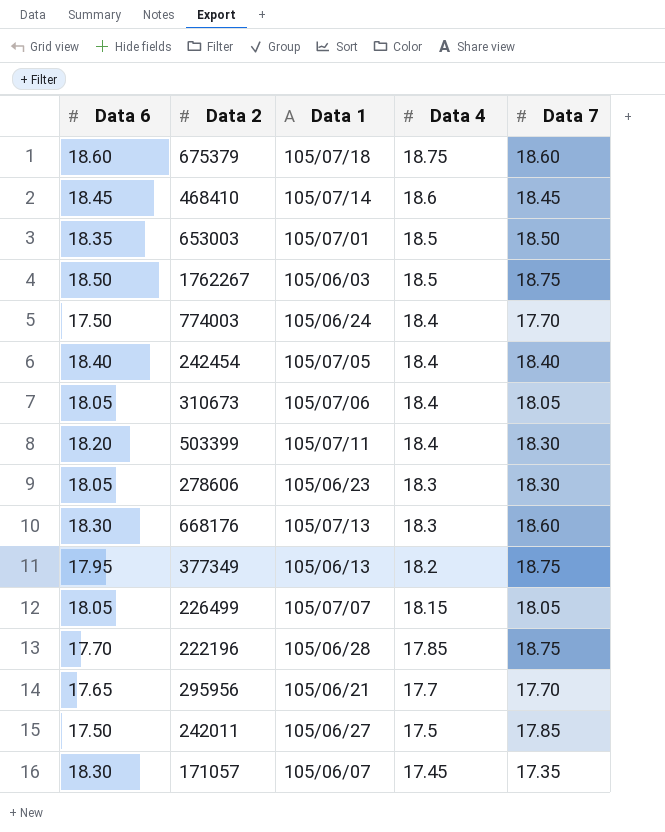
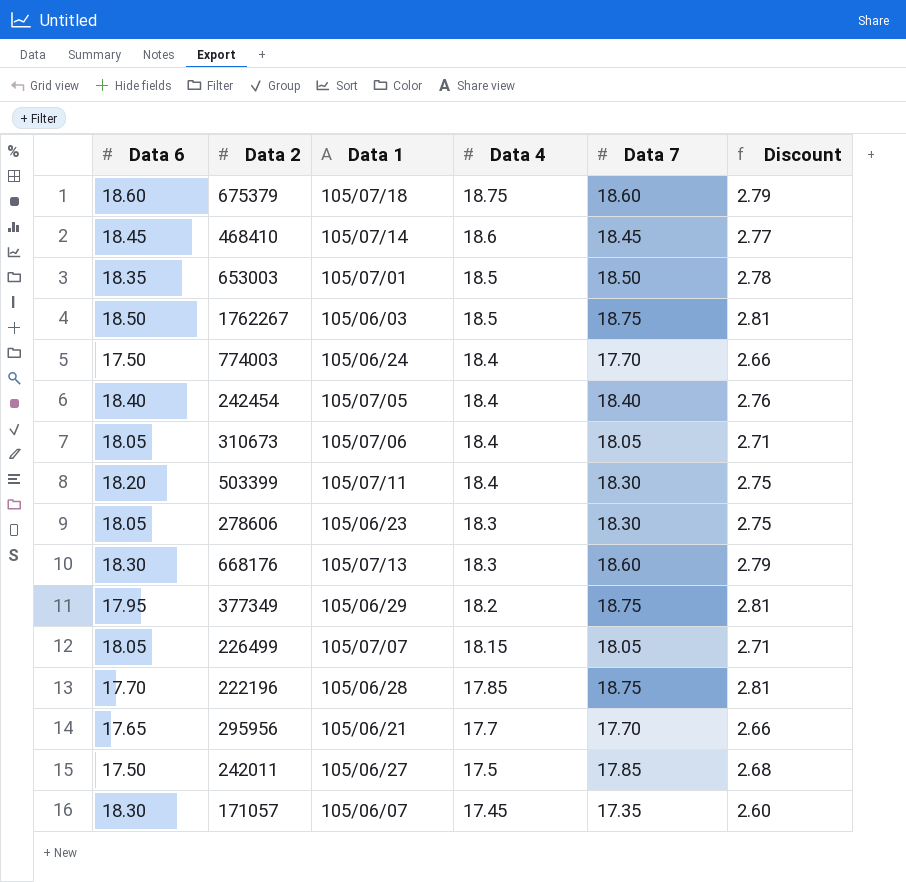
column Discount | formula: none -> [Data 7] * 0.15
377349 | Data 1: 105/06/13 -> 105/06/29

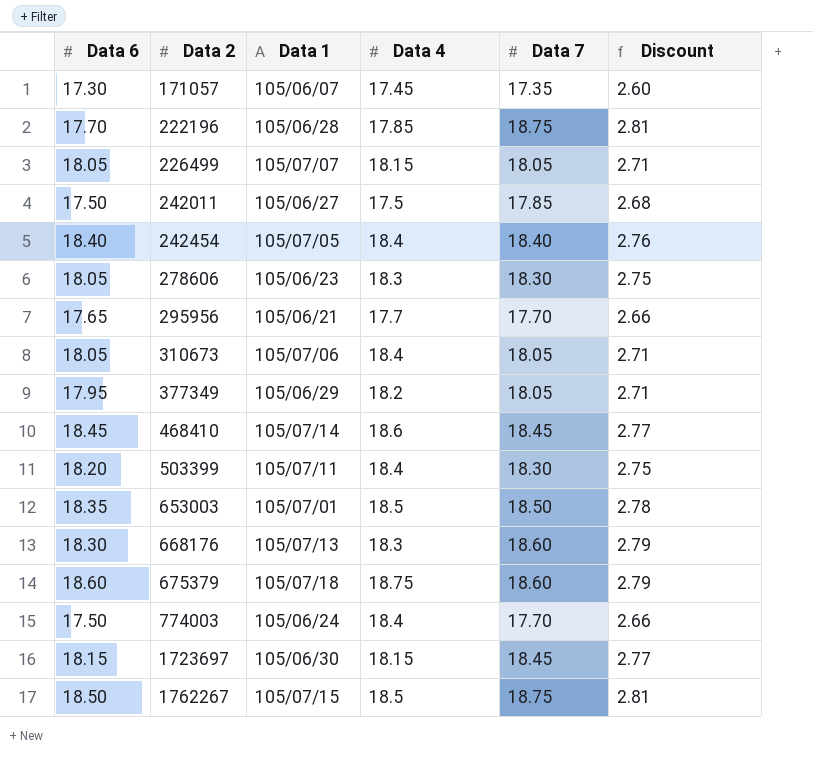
row order: Data 4 descending -> Data 2 ascending
171057 | Data 6: 18.30 -> 17.30
377349 | Data 7: 18.75 -> 18.05
377349 | Discount: 2.81 -> 2.71
row 1723697: none -> 18.15 | 105/06/30 | 18.15 | 18.45 | 2.77
1762267 | Data 1: 105/06/03 -> 105/07/15

